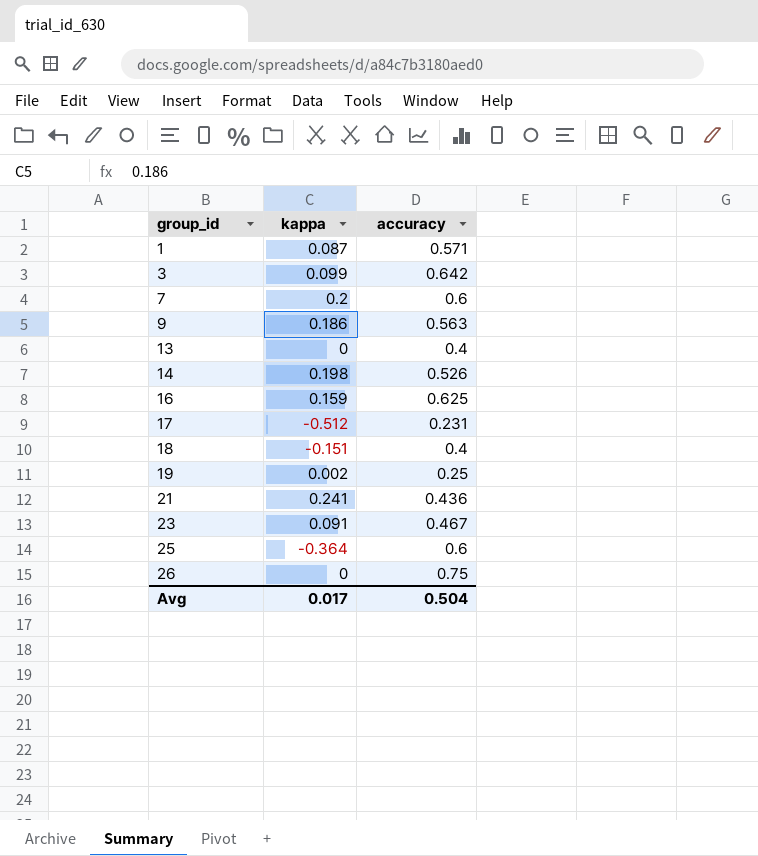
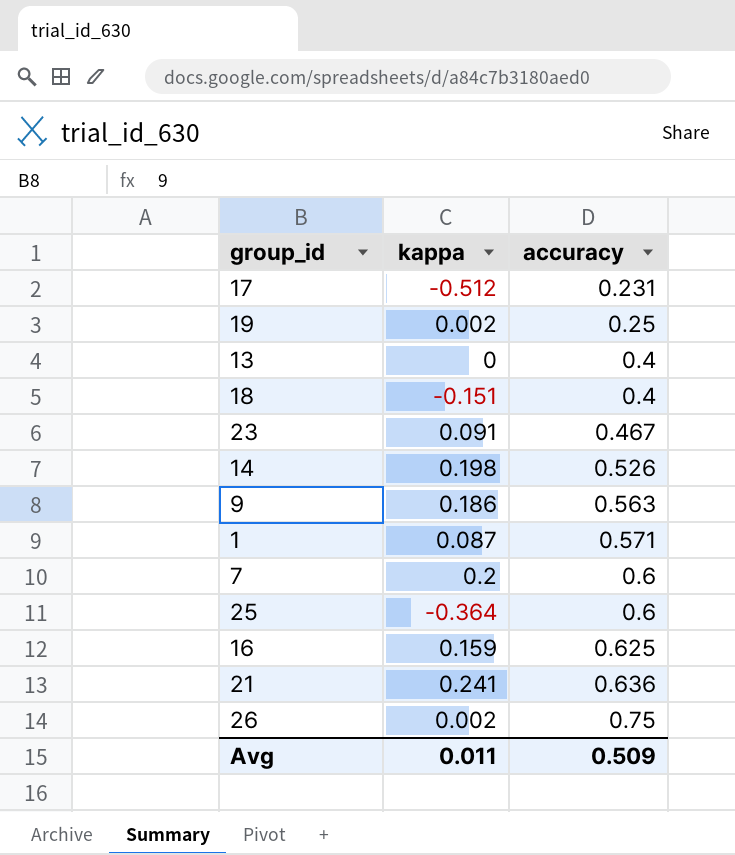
row order: group_id ascending -> accuracy ascending
row 3: 0.099 | 0.642 -> none
21 | accuracy: 0.436 -> 0.636
26 | kappa: 0 -> 0.002
Avg | kappa: 0.017 -> 0.011
Avg | accuracy: 0.504 -> 0.509

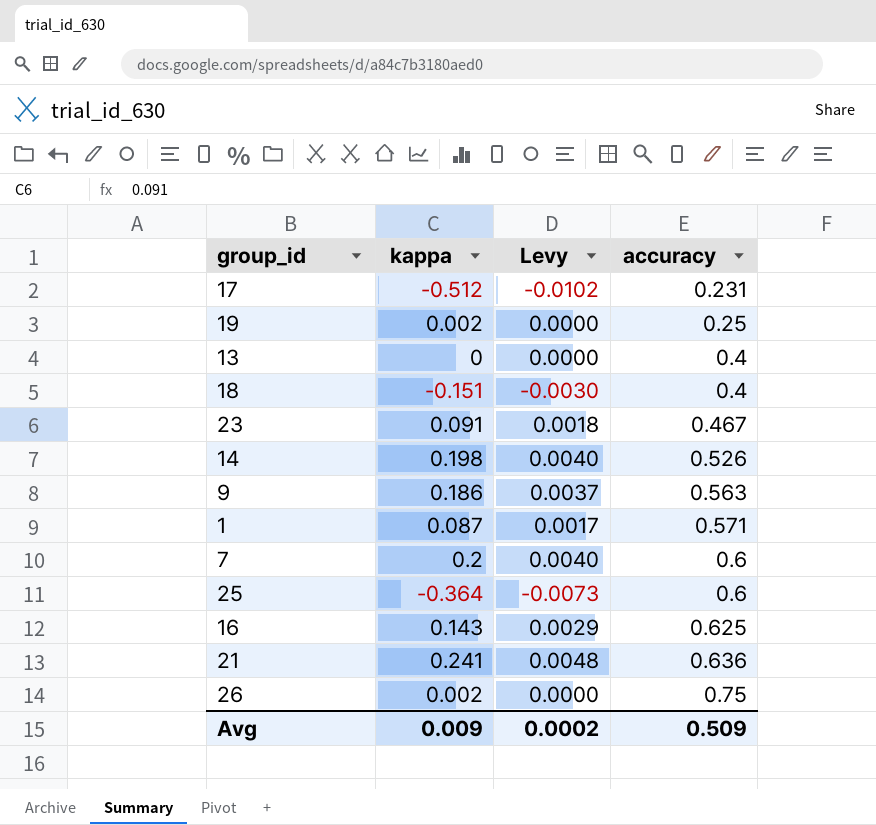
column Levy | formula: none -> [kappa] * 0.02
16 | kappa: 0.159 -> 0.143
Avg | kappa: 0.011 -> 0.009

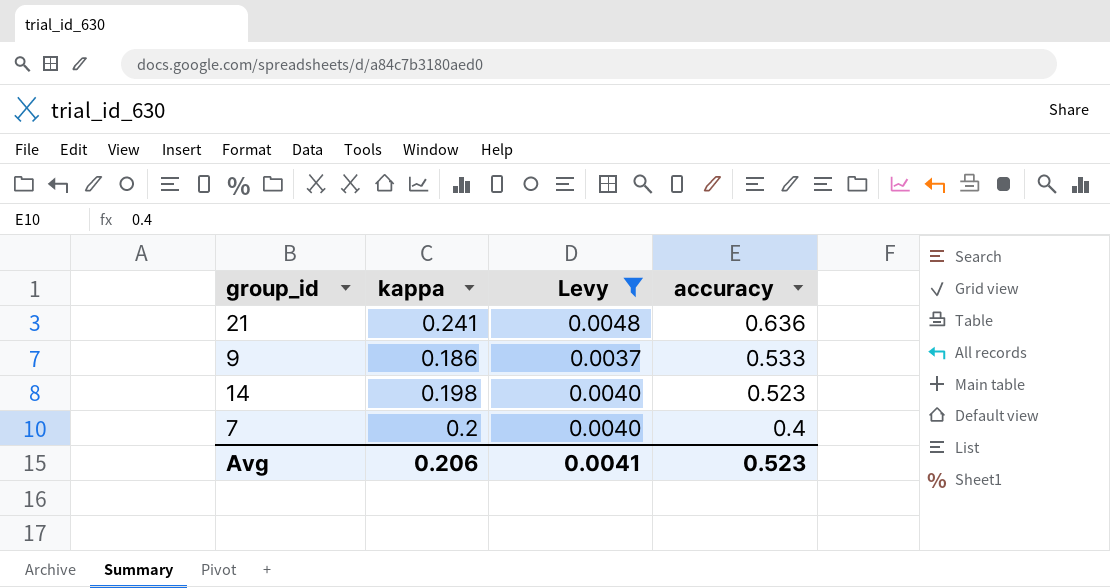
filter: none -> Levy >= 0.0037
row order: accuracy ascending -> accuracy descending
9 | accuracy: 0.563 -> 0.533
14 | accuracy: 0.526 -> 0.523
7 | accuracy: 0.6 -> 0.4
Avg | kappa: 0.009 -> 0.206
Avg | Levy: 0.0002 -> 0.0041
Avg | accuracy: 0.509 -> 0.523

